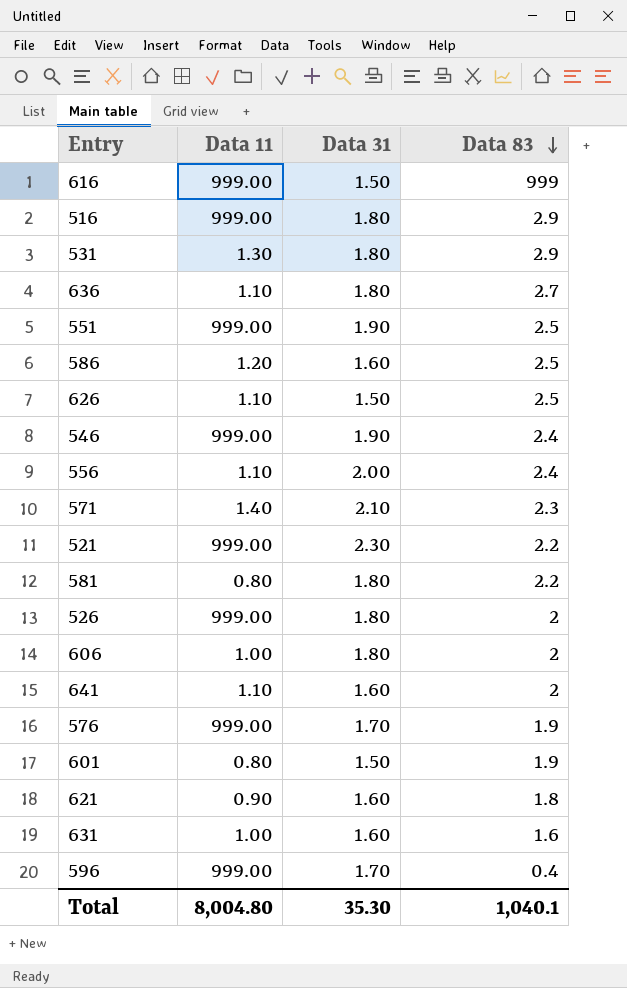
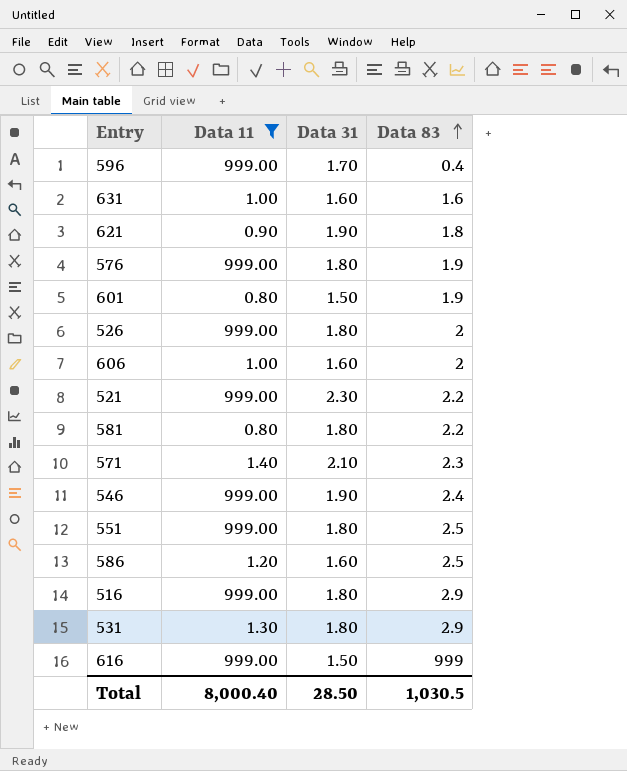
filter: none -> Data 11 != 1.10
row order: Data 83 descending -> Data 83 ascending
621 | Data 31: 1.60 -> 1.90
576 | Data 31: 1.70 -> 1.80
606 | Data 31: 1.80 -> 1.60
551 | Data 31: 1.90 -> 1.80
Total | Data 11: 8,004.80 -> 8,000.40
Total | Data 31: 35.30 -> 28.50
Total | Data 83: 1,040.1 -> 1,030.5

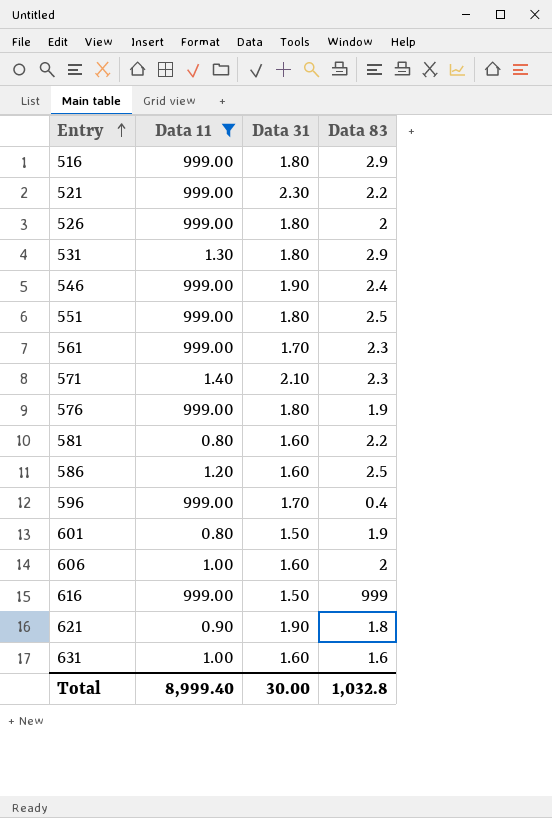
row order: Data 83 ascending -> Entry ascending
row 561: none -> 999.00 | 1.70 | 2.3
581 | Data 31: 1.80 -> 1.60
Total | Data 11: 8,000.40 -> 8,999.40
Total | Data 31: 28.50 -> 30.00
Total | Data 83: 1,030.5 -> 1,032.8

